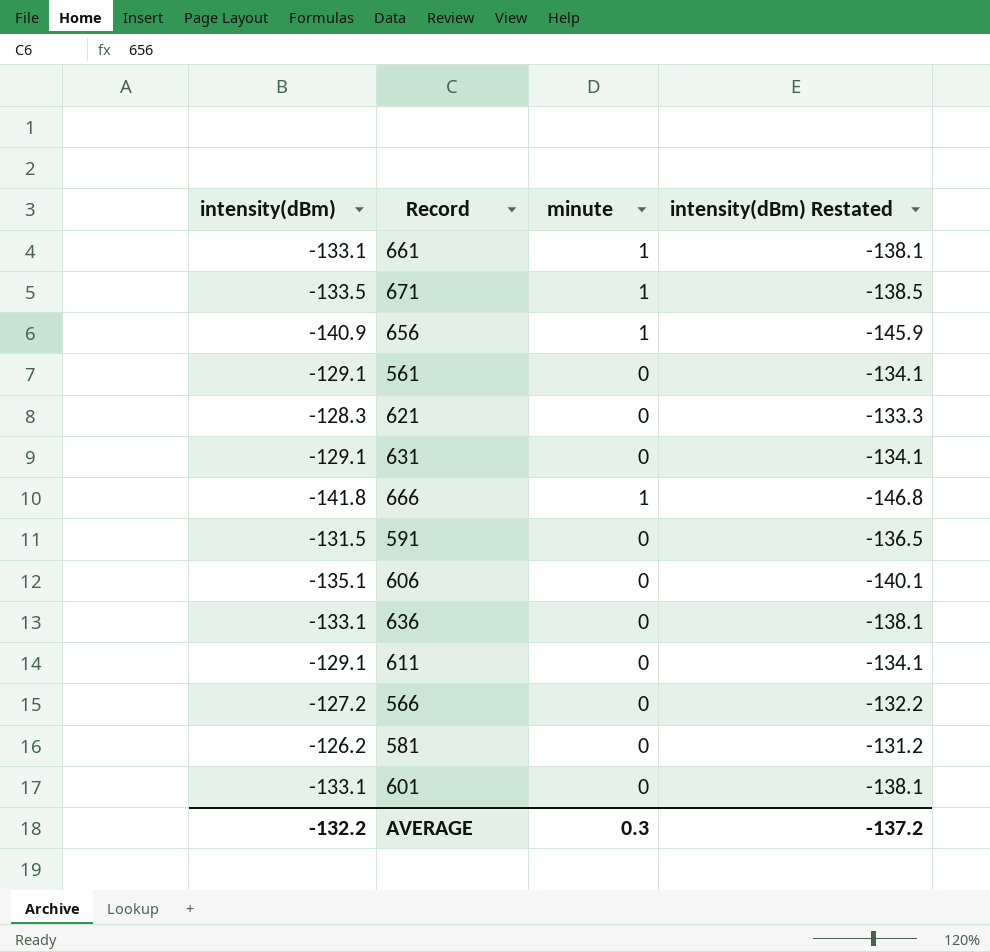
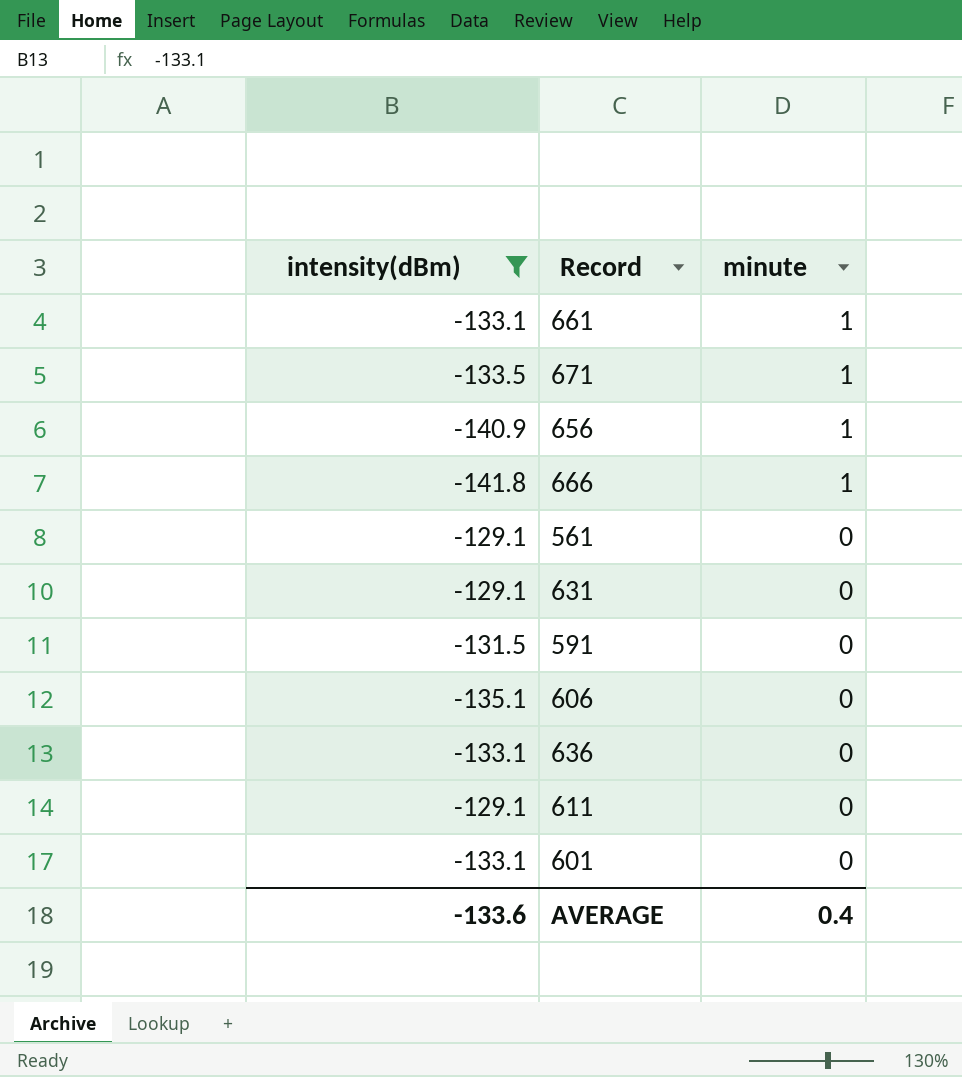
filter: none -> intensity(dBm) <= -129.1
row order: none -> minute descending
column intensity(dBm) Restated | formula: [intensity(dBm)] - 5 -> none
AVERAGE | intensity(dBm): -132.2 -> -133.6
AVERAGE | minute: 0.3 -> 0.4

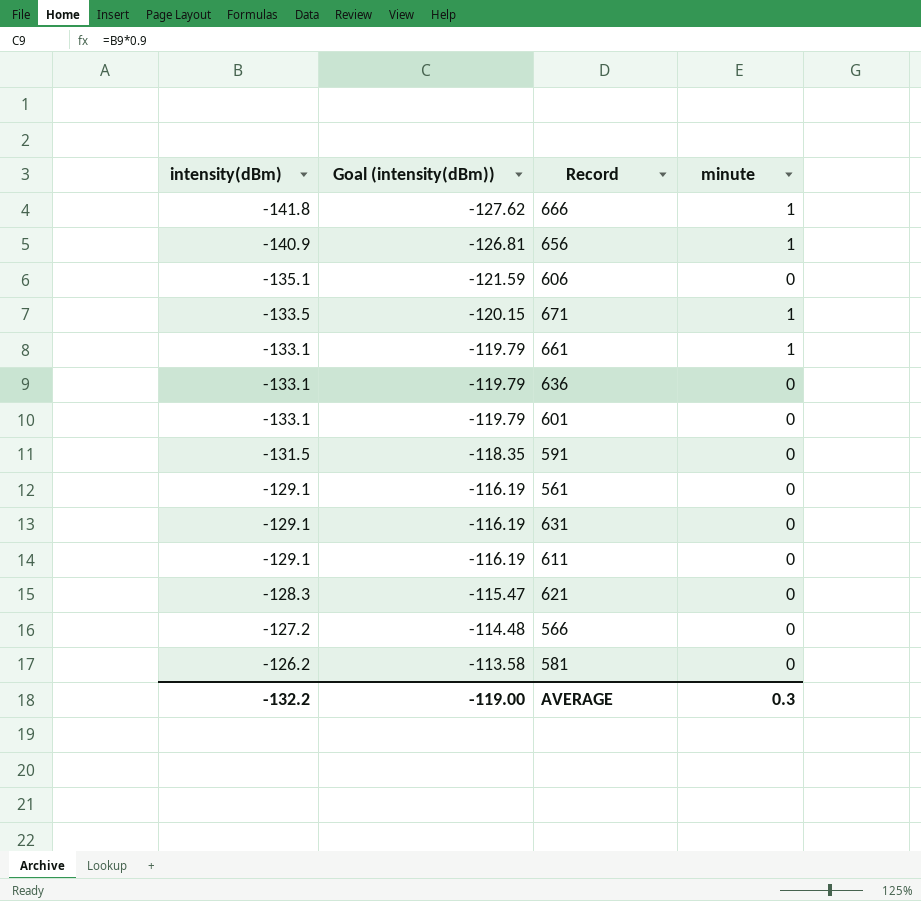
filter: intensity(dBm) <= -129.1 -> none
row order: minute descending -> intensity(dBm) ascending
column Goal (intensity(dBm)) | formula: none -> [intensity(dBm)] * 0.9
AVERAGE | intensity(dBm): -133.6 -> -132.2
AVERAGE | minute: 0.4 -> 0.3

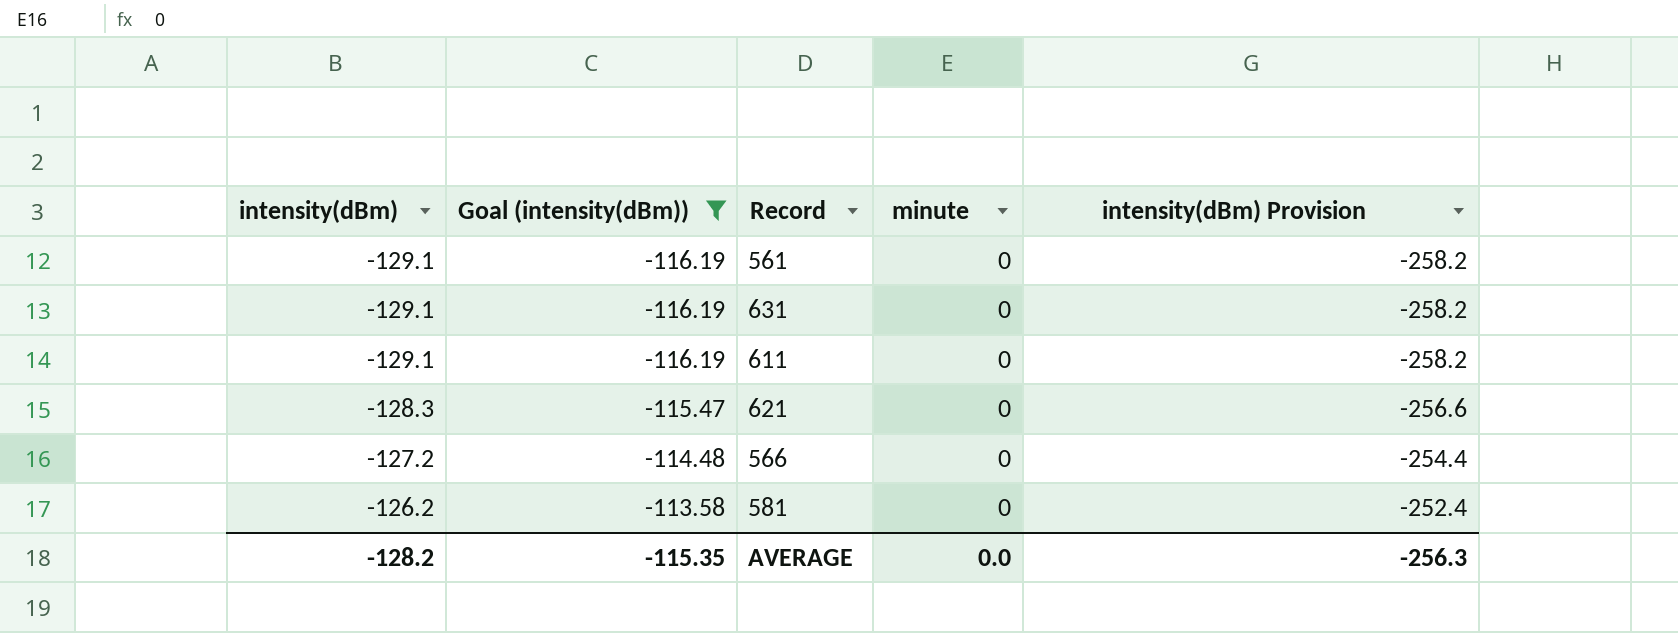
filter: none -> Goal (intensity(dBm)) >= -116.19
column intensity(dBm) Provision | formula: none -> [intensity(dBm)] * 2
AVERAGE | intensity(dBm): -132.2 -> -128.2
AVERAGE | Goal (intensity(dBm)): -119.00 -> -115.35
AVERAGE | minute: 0.3 -> 0.0

